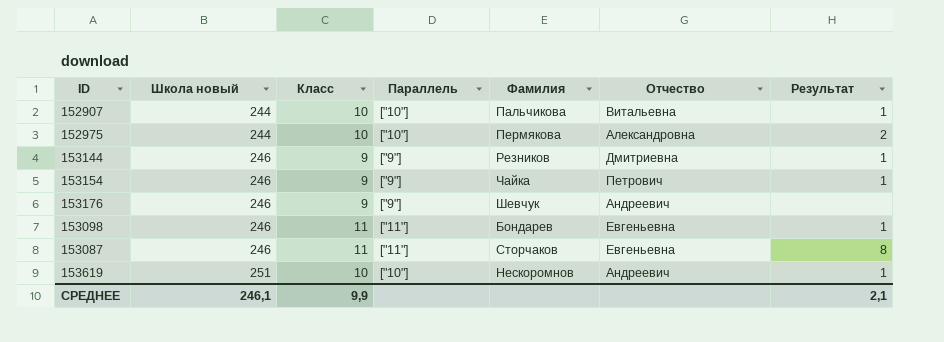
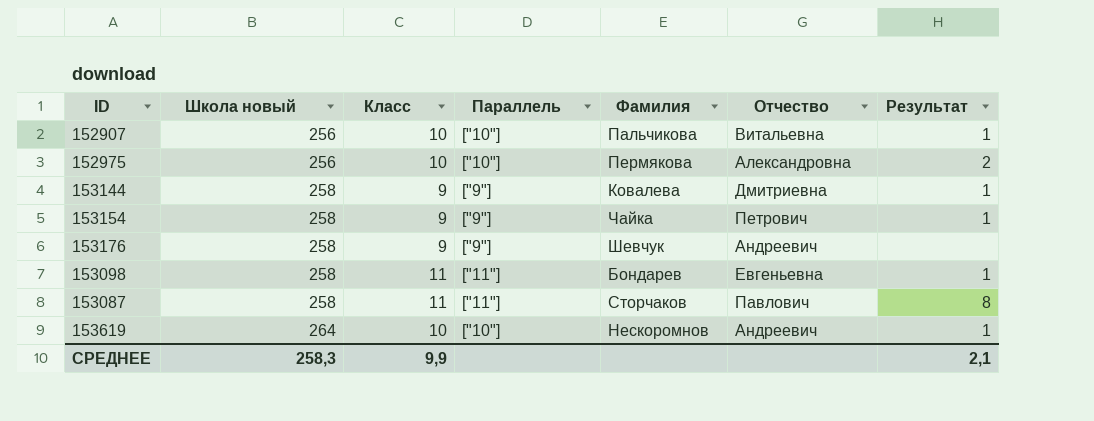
152907 | Школа новый: 244 -> 256
152975 | Школа новый: 244 -> 256
153144 | Школа новый: 246 -> 258
153144 | Фамилия: Резников -> Ковалева
153154 | Школа новый: 246 -> 258
153176 | Школа новый: 246 -> 258
153098 | Школа новый: 246 -> 258
153087 | Школа новый: 246 -> 258
153087 | Отчество: Евгеньевна -> Павлович
153619 | Школа новый: 251 -> 264
СРЕДНЕЕ | Школа новый: 246,1 -> 258,3

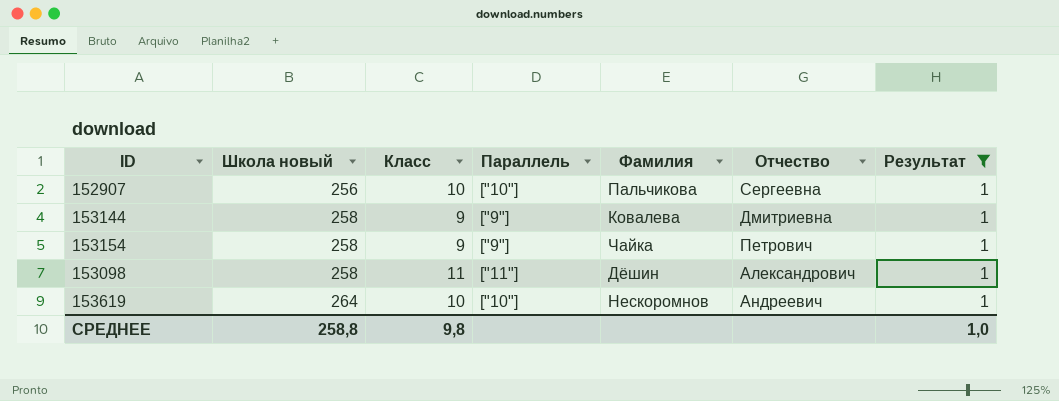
filter: none -> Результат = 1
152907 | Отчество: Витальевна -> Сергеевна
153098 | Фамилия: Бондарев -> Дёшин
153098 | Отчество: Евгеньевна -> Александрович
СРЕДНЕЕ | Школа новый: 258,3 -> 258,8
СРЕДНЕЕ | Класс: 9,9 -> 9,8
СРЕДНЕЕ | Результат: 2,1 -> 1,0

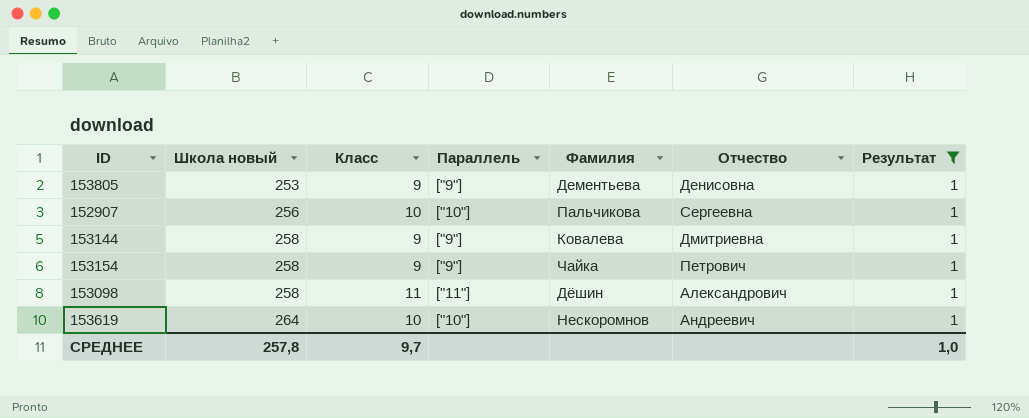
row 153805: none -> 253 | 9 | ["9"] | Дементьева | Денисовна | 1
СРЕДНЕЕ | Школа новый: 258,8 -> 257,8
СРЕДНЕЕ | Класс: 9,8 -> 9,7

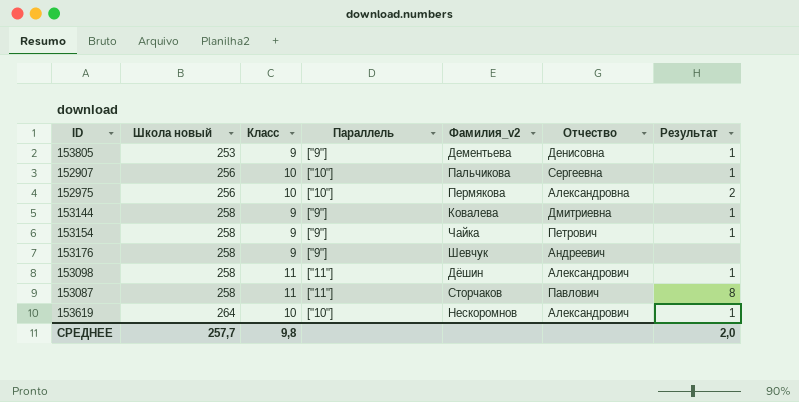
filter: Результат = 1 -> none
column name: Фамилия -> Фамилия_v2
153619 | Отчество: Андреевич -> Александрович
СРЕДНЕЕ | Школа новый: 257,8 -> 257,7
СРЕДНЕЕ | Класс: 9,7 -> 9,8
СРЕДНЕЕ | Результат: 1,0 -> 2,0

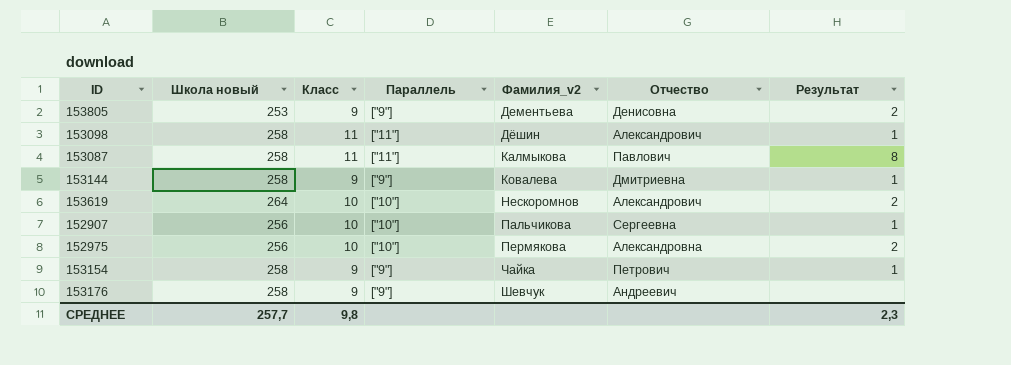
row order: Школа новый ascending -> Фамилия_v2 ascending
153805 | Результат: 1 -> 2
153087 | Фамилия_v2: Сторчаков -> Калмыкова
153619 | Результат: 1 -> 2
СРЕДНЕЕ | Результат: 2,0 -> 2,3

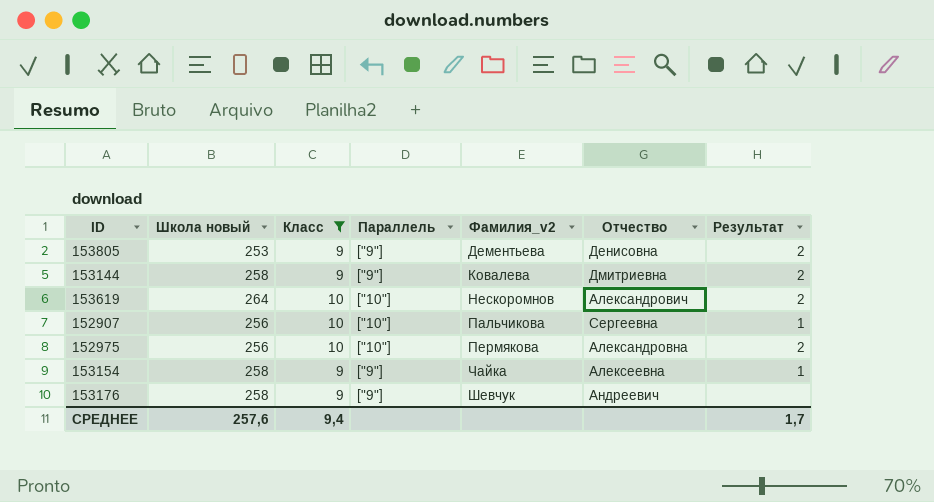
filter: none -> Класс != 11
153144 | Результат: 1 -> 2
153154 | Отчество: Петрович -> Алексеевна
СРЕДНЕЕ | Школа новый: 257,7 -> 257,6
СРЕДНЕЕ | Класс: 9,8 -> 9,4
СРЕДНЕЕ | Результат: 2,3 -> 1,7

